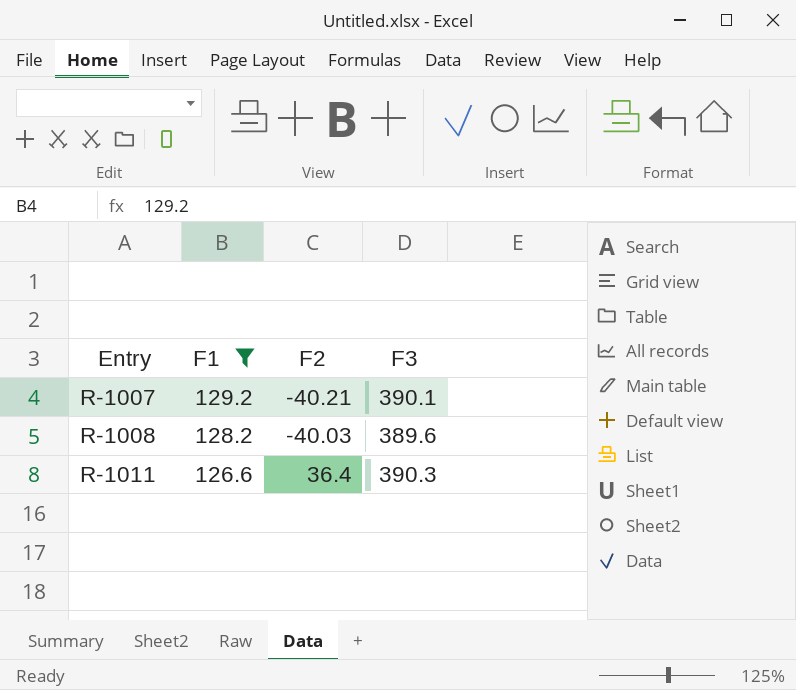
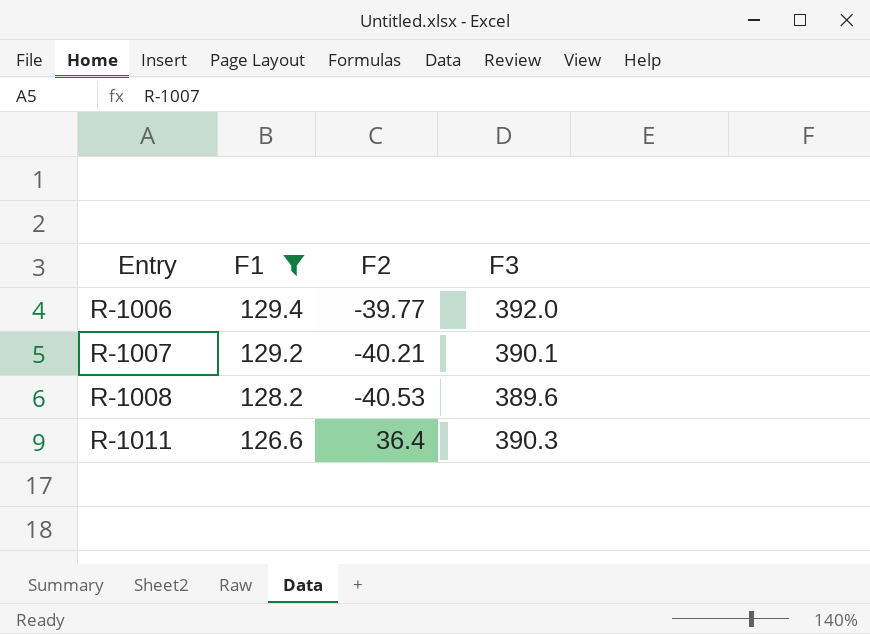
row R-1006: none -> 129.4 | -39.77 | 392.0
R-1008 | F2: -40.03 -> -40.53

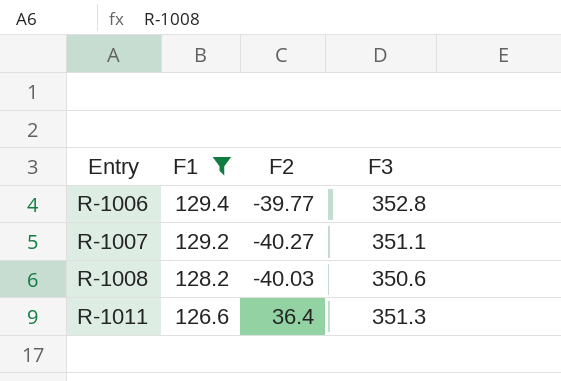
R-1006 | F3: 392.0 -> 352.8
R-1007 | F2: -40.21 -> -40.27
R-1007 | F3: 390.1 -> 351.1
R-1008 | F2: -40.53 -> -40.03
R-1008 | F3: 389.6 -> 350.6
R-1011 | F3: 390.3 -> 351.3

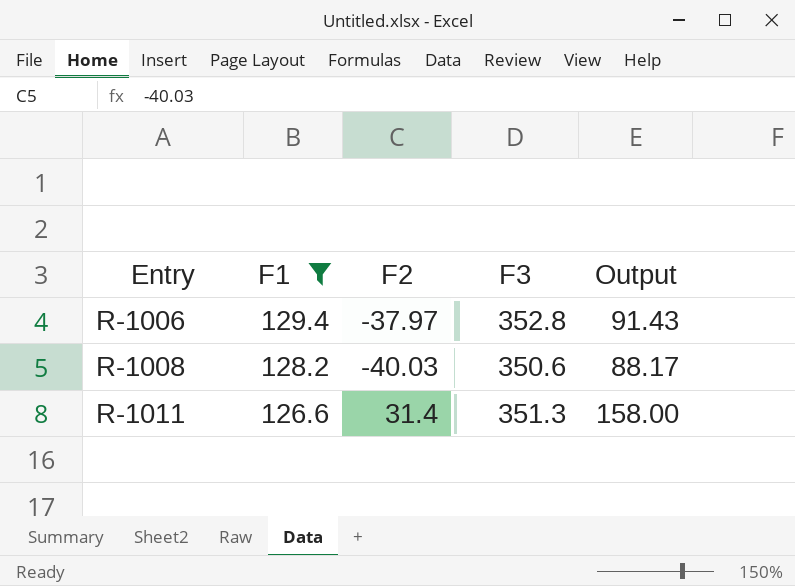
column Output | formula: none -> [F1] + [F2]
row R-1007: 129.2 | -40.27 | 351.1 -> none
R-1006 | F2: -39.77 -> -37.97
R-1011 | F2: 36.4 -> 31.4

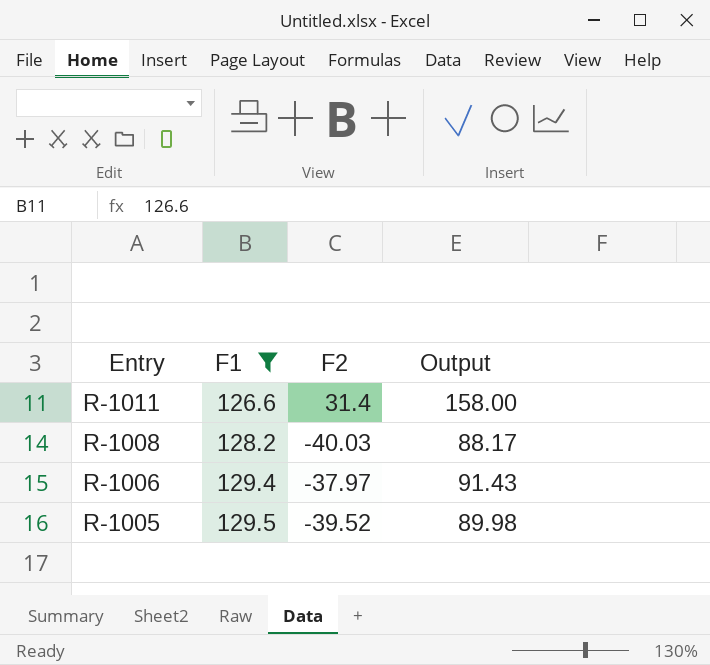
row order: Entry ascending -> Entry descending
column F3 | position: 4 -> none
row R-1005: none -> 129.5 | -39.52 | 89.98

